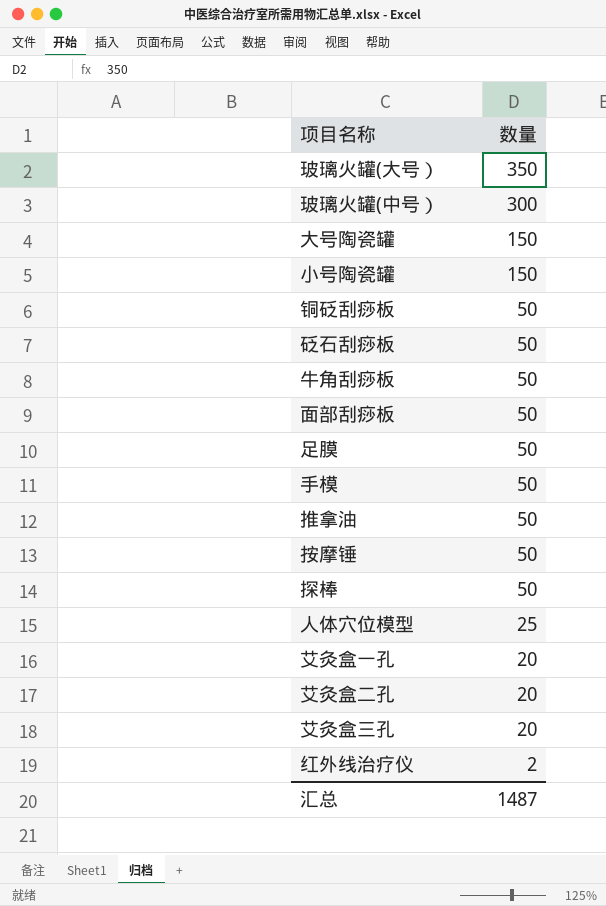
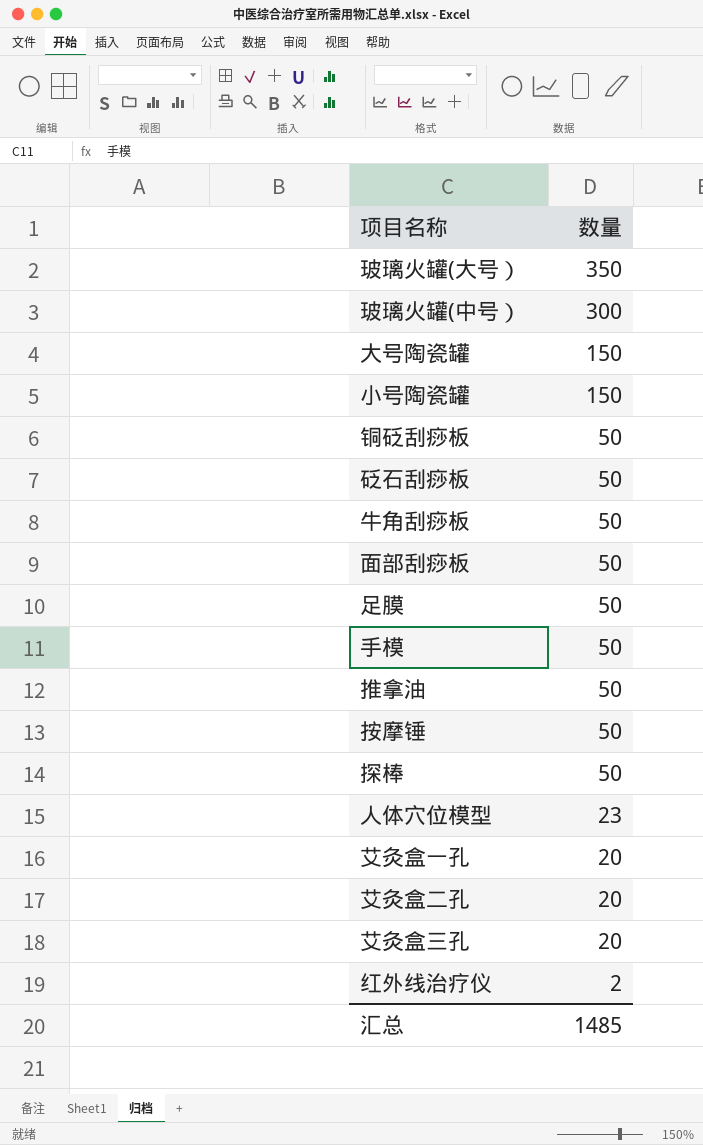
人体穴位模型 | 数量: 25 -> 23
汇总 | 数量: 1487 -> 1485

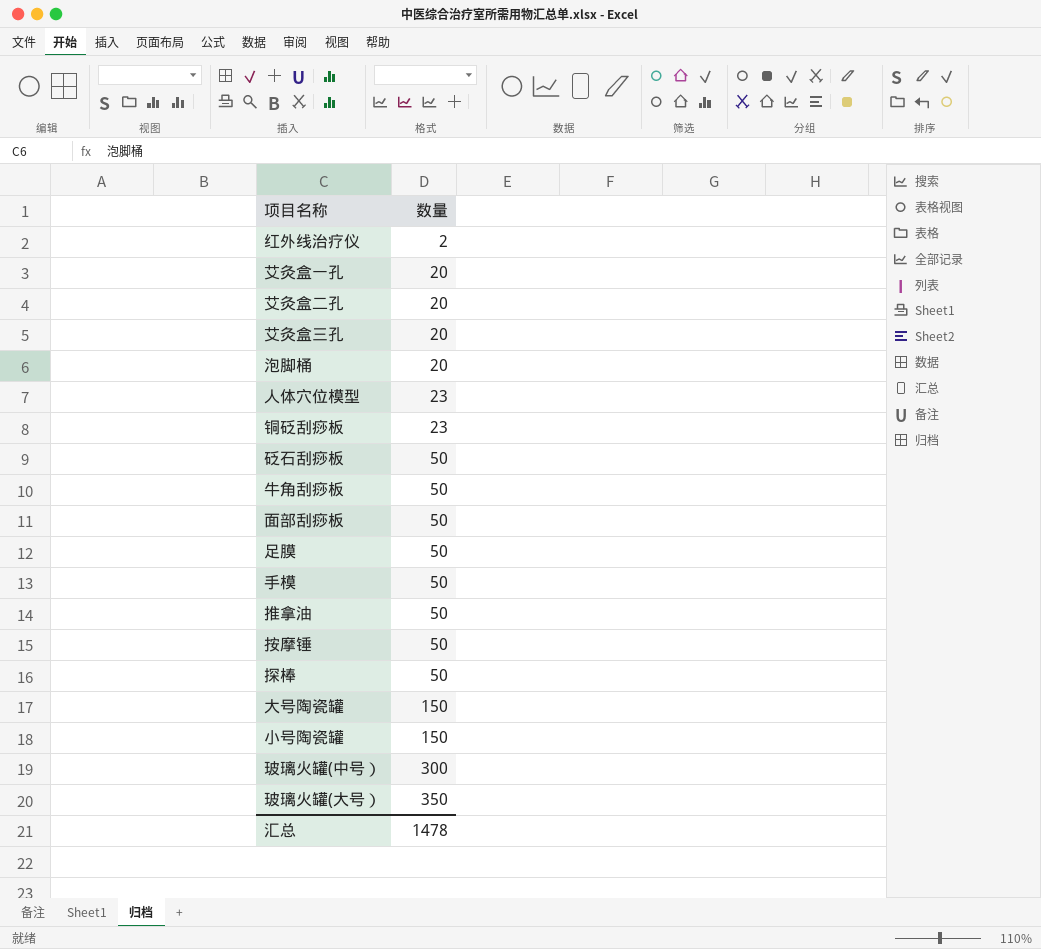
row order: 数量 descending -> 数量 ascending
row 泡脚桶: none -> 20
铜砭刮痧板 | 数量: 50 -> 23
汇总 | 数量: 1485 -> 1478

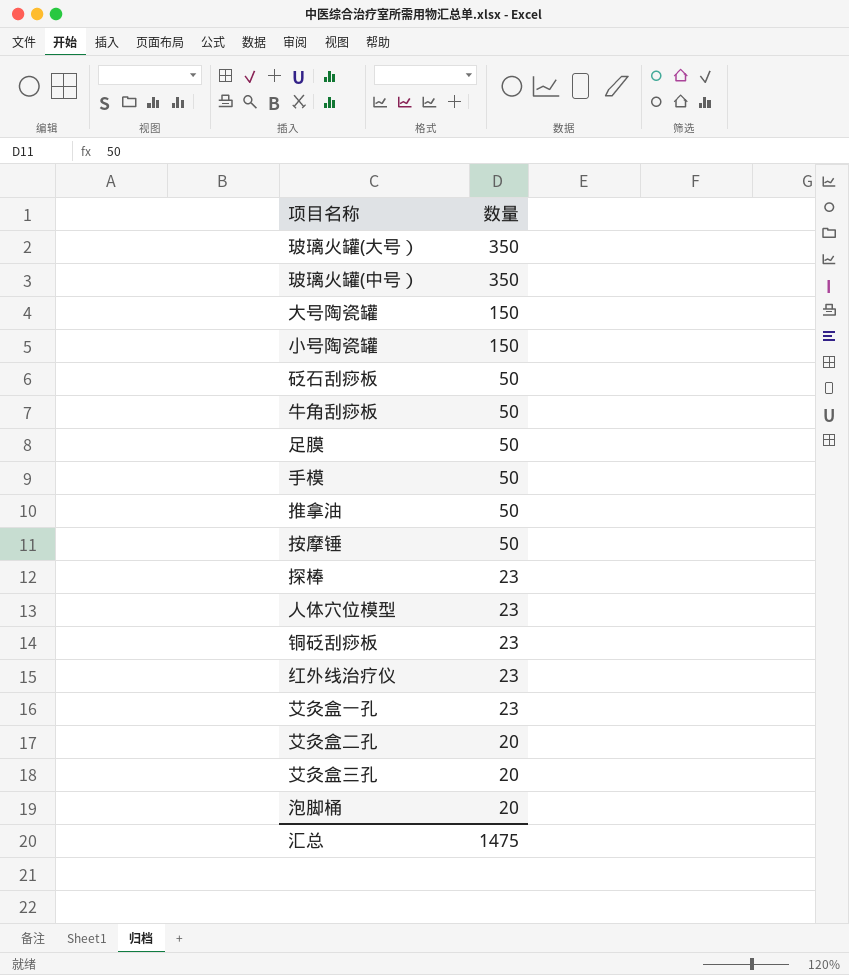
row order: 数量 ascending -> 数量 descending
row 面部刮痧板: 50 -> none
玻璃火罐(中号） | 数量: 300 -> 350
探棒 | 数量: 50 -> 23
红外线治疗仪 | 数量: 2 -> 23
艾灸盒一孔 | 数量: 20 -> 23
汇总 | 数量: 1478 -> 1475

